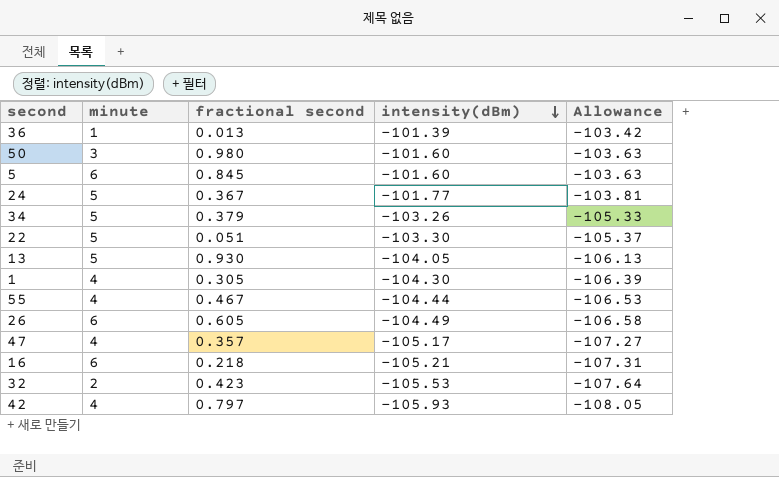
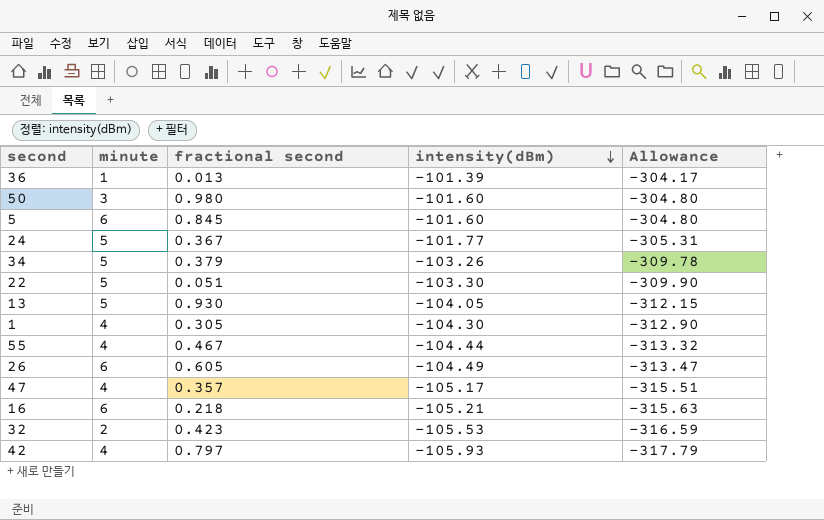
column Allowance | formula: [intensity(dBm)] * 1.02 -> [intensity(dBm)] * 3

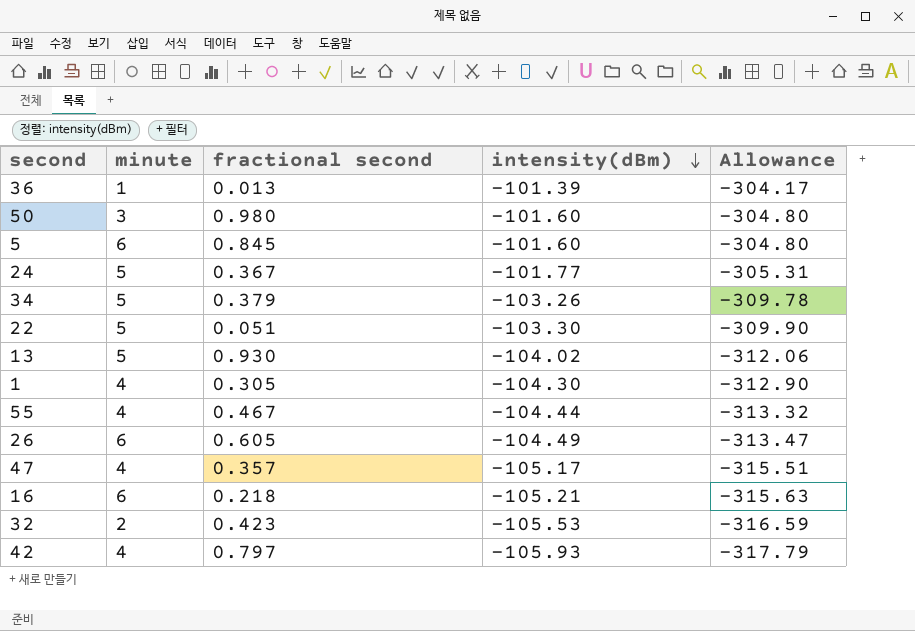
13 | intensity(dBm): -104.05 -> -104.02
13 | Allowance: -312.15 -> -312.06

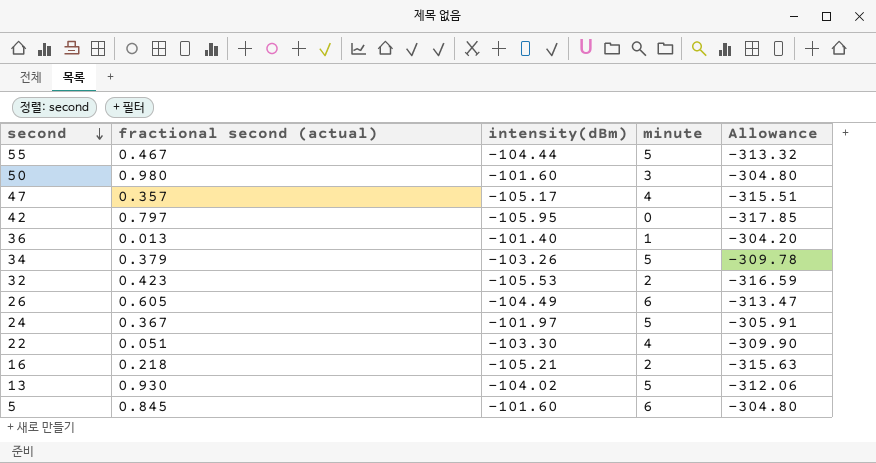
row order: intensity(dBm) descending -> second descending
column name: fractional second -> fractional second (actual)
column minute | position: 2 -> 4
row 1: 4 | 0.305 | -104.30 | -312.90 -> none
55 | minute: 4 -> 5
42 | intensity(dBm): -105.93 -> -105.95
42 | minute: 4 -> 0
42 | Allowance: -317.79 -> -317.85
36 | intensity(dBm): -101.39 -> -101.40
36 | Allowance: -304.17 -> -304.20
24 | intensity(dBm): -101.77 -> -101.97
24 | Allowance: -305.31 -> -305.91
22 | minute: 5 -> 4
16 | minute: 6 -> 2

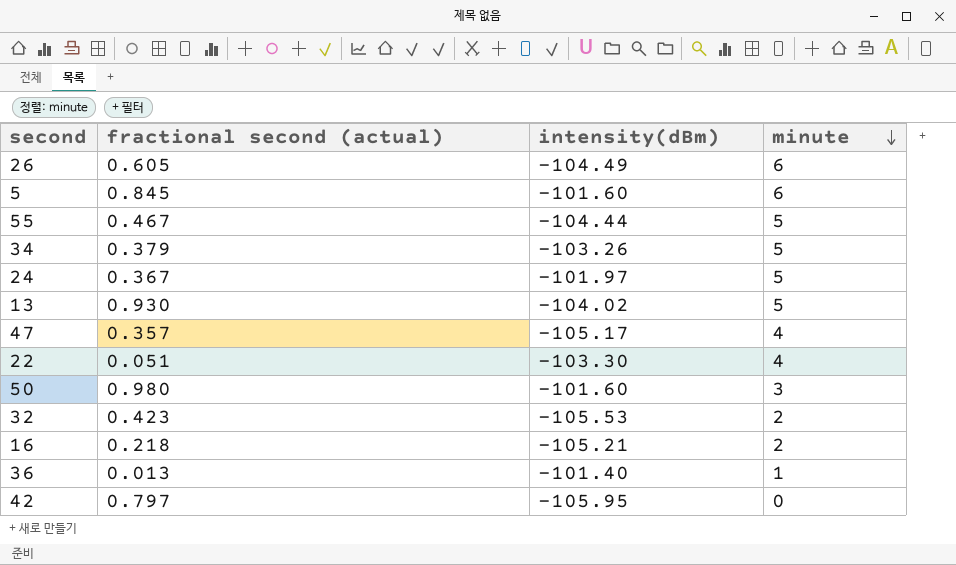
row order: second descending -> minute descending
column Allowance | formula: [intensity(dBm)] * 3 -> none

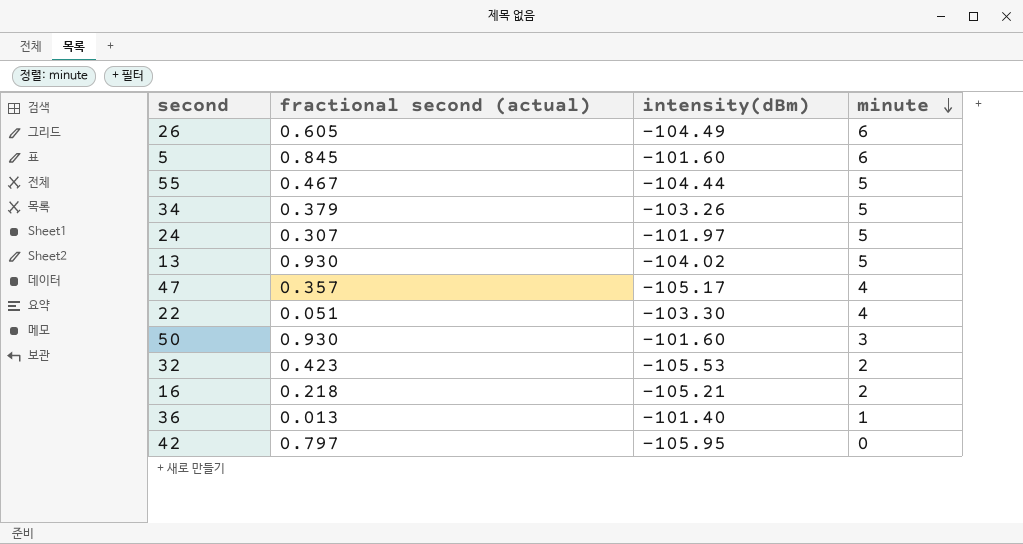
24 | fractional second (actual): 0.367 -> 0.307
50 | fractional second (actual): 0.980 -> 0.930

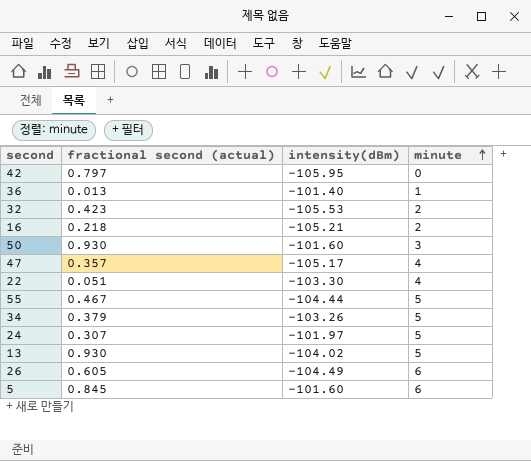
row order: minute descending -> minute ascending

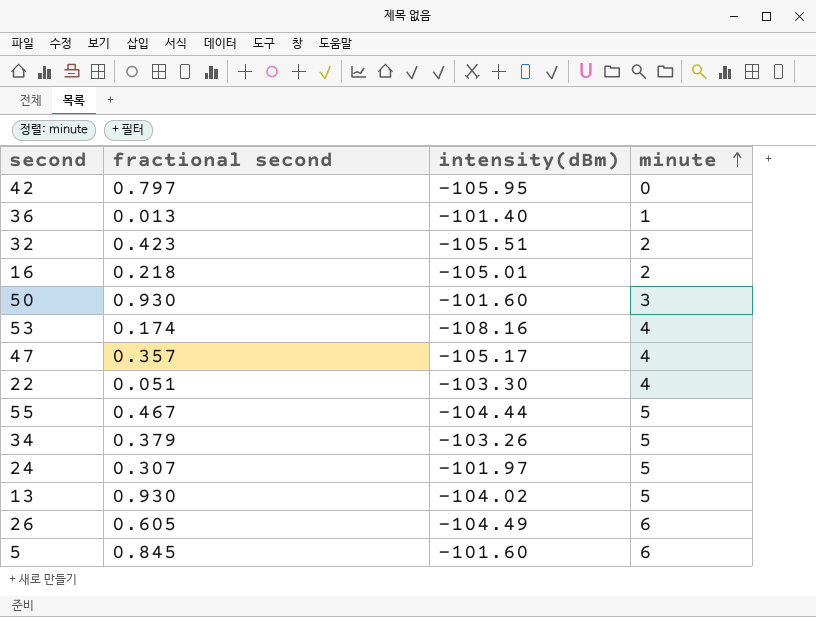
column name: fractional second (actual) -> fractional second
32 | intensity(dBm): -105.53 -> -105.51
16 | intensity(dBm): -105.21 -> -105.01
row 53: none -> 0.174 | -108.16 | 4

